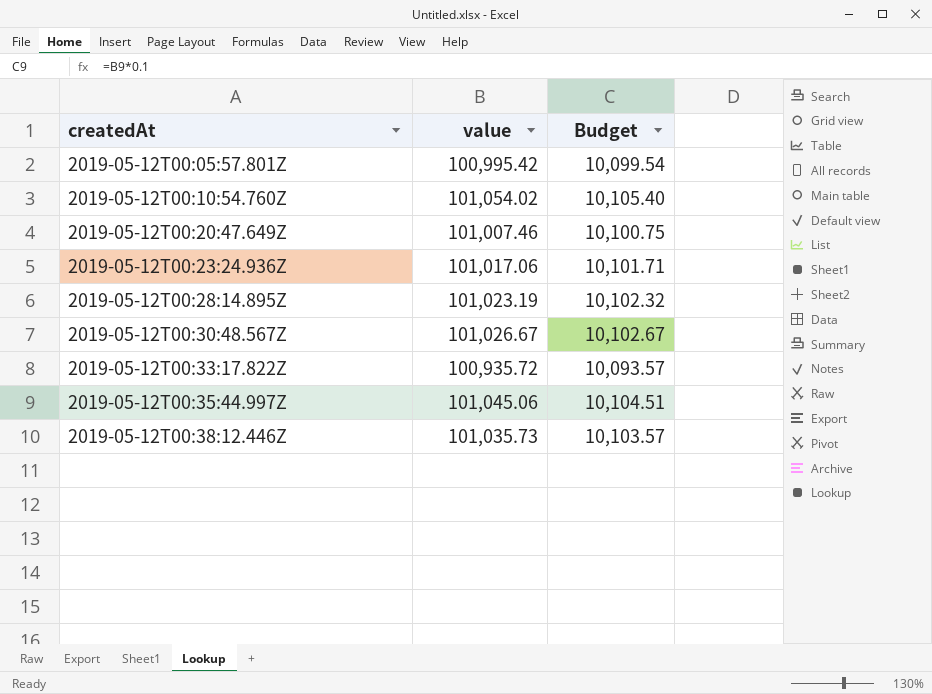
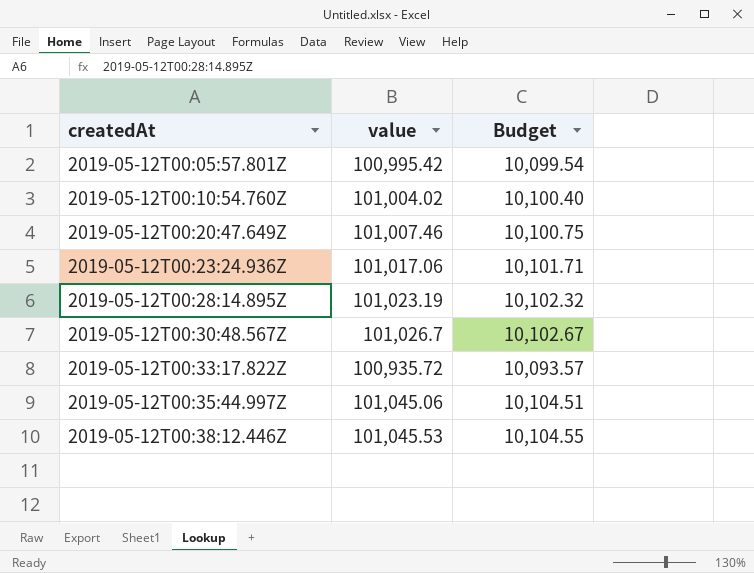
2019-05-12T00:10:54.760Z | value: 101,054.02 -> 101,004.02
2019-05-12T00:10:54.760Z | Budget: 10,105.40 -> 10,100.40
2019-05-12T00:30:48.567Z | value: 101,026.67 -> 101,026.7
2019-05-12T00:38:12.446Z | value: 101,035.73 -> 101,045.53
2019-05-12T00:38:12.446Z | Budget: 10,103.57 -> 10,104.55

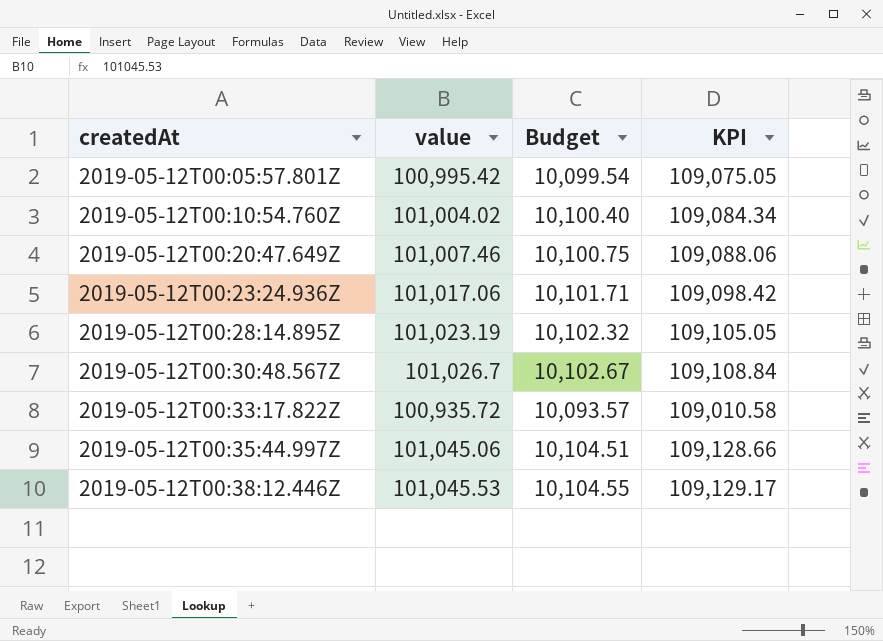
column KPI | formula: none -> [value] * 1.08

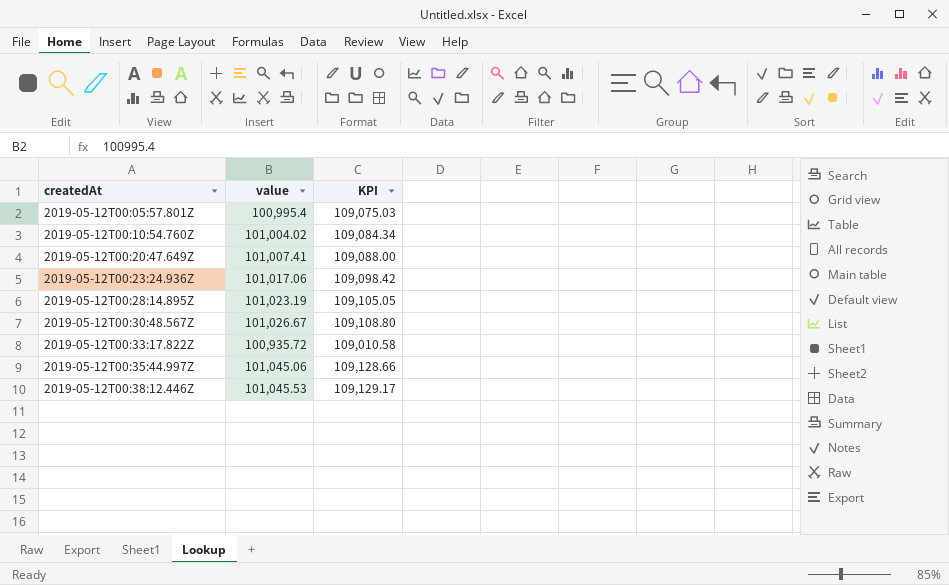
column Budget | formula: [value] * 0.1 -> none
2019-05-12T00:05:57.801Z | value: 100,995.42 -> 100,995.4
2019-05-12T00:05:57.801Z | KPI: 109,075.05 -> 109,075.03
2019-05-12T00:20:47.649Z | value: 101,007.46 -> 101,007.41
2019-05-12T00:20:47.649Z | KPI: 109,088.06 -> 109,088.00
2019-05-12T00:30:48.567Z | value: 101,026.7 -> 101,026.67
2019-05-12T00:30:48.567Z | KPI: 109,108.84 -> 109,108.80

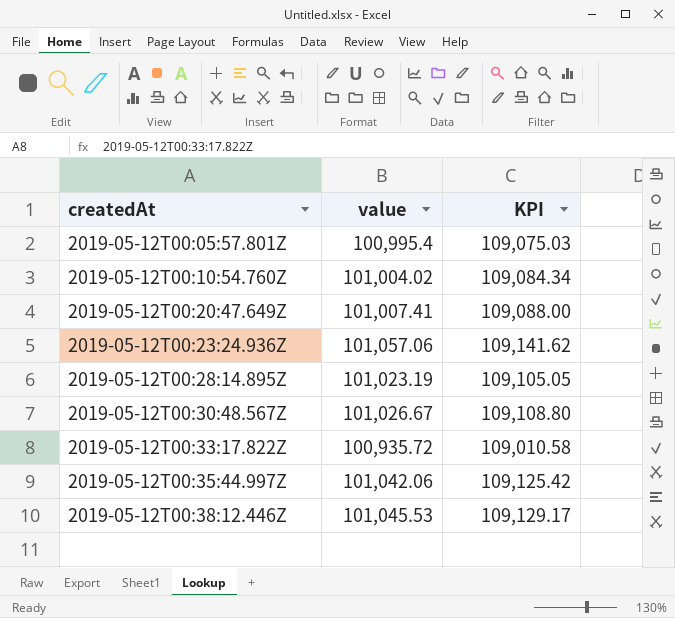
2019-05-12T00:23:24.936Z | value: 101,017.06 -> 101,057.06
2019-05-12T00:23:24.936Z | KPI: 109,098.42 -> 109,141.62
2019-05-12T00:35:44.997Z | value: 101,045.06 -> 101,042.06
2019-05-12T00:35:44.997Z | KPI: 109,128.66 -> 109,125.42

